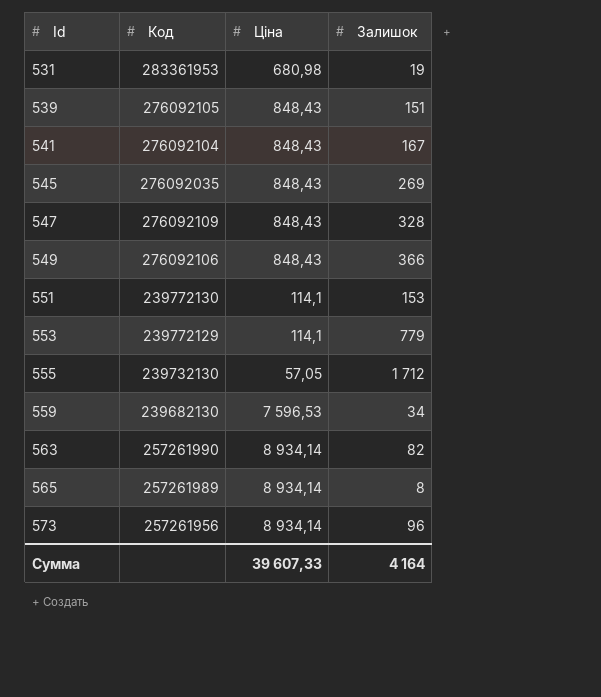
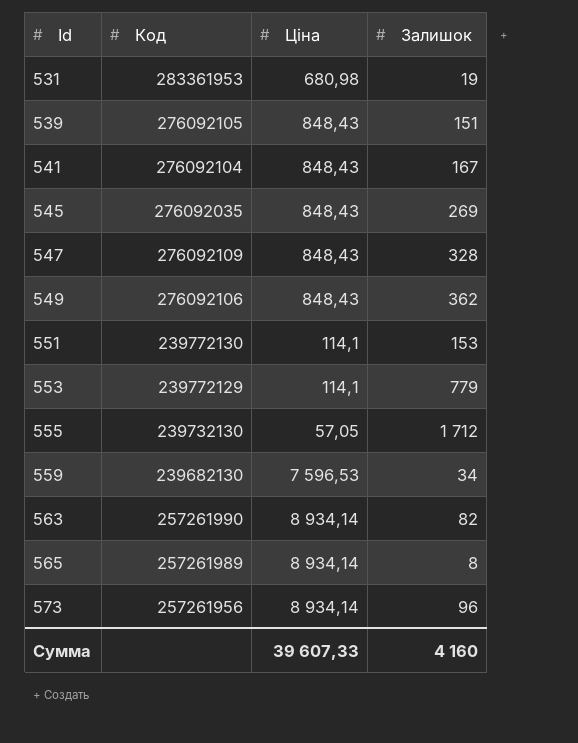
549 | Залишок: 366 -> 362
Сумма | Залишок: 4 164 -> 4 160

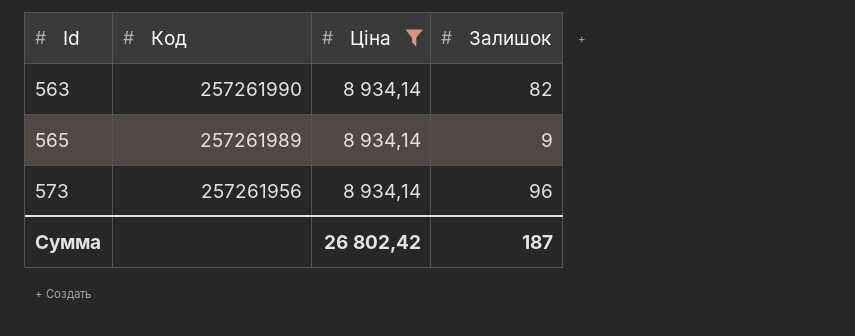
filter: none -> Ціна = 8 934,14
565 | Залишок: 8 -> 9
Сумма | Ціна: 39 607,33 -> 26 802,42
Сумма | Залишок: 4 160 -> 187

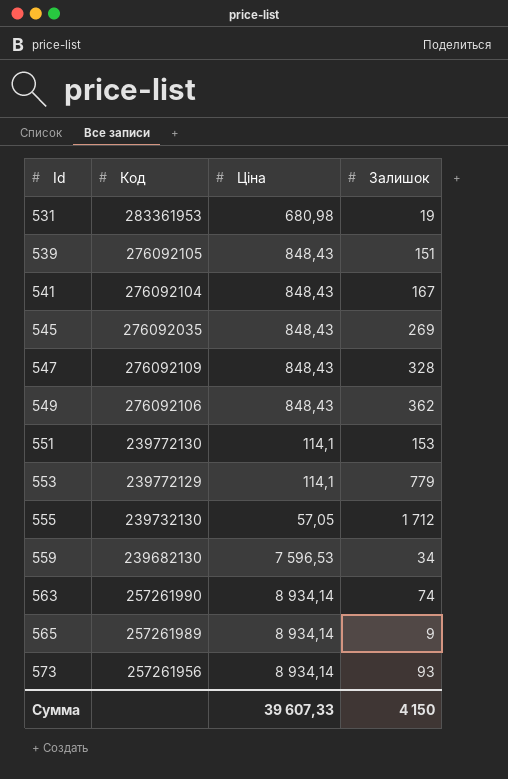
filter: Ціна = 8 934,14 -> none
563 | Залишок: 82 -> 74
573 | Залишок: 96 -> 93
Сумма | Ціна: 26 802,42 -> 39 607,33
Сумма | Залишок: 187 -> 4 150

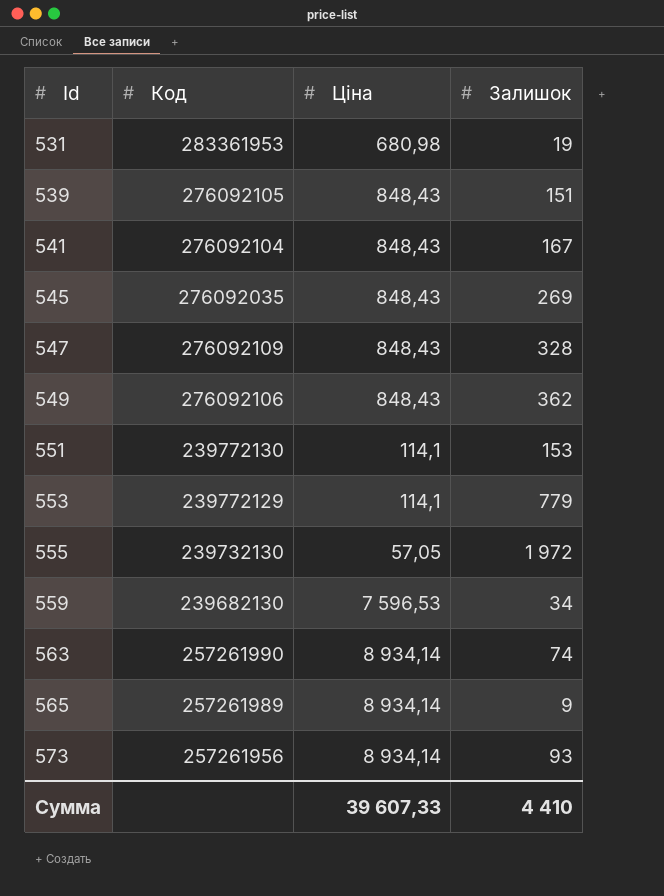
555 | Залишок: 1 712 -> 1 972
Сумма | Залишок: 4 150 -> 4 410

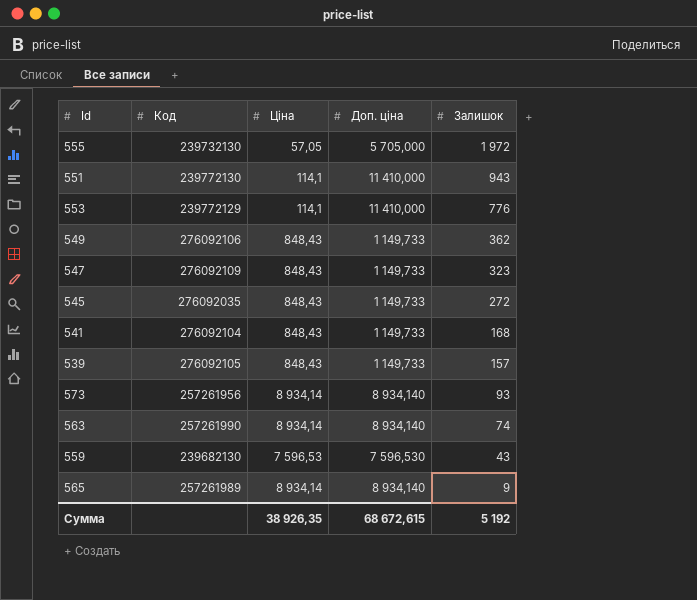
row order: Id ascending -> Залишок descending
column Доп. ціна | position: none -> 4
row 531: 283361953 | 680,98 | 19 -> none
551 | Залишок: 153 -> 943
553 | Залишок: 779 -> 776
547 | Залишок: 328 -> 323
545 | Залишок: 269 -> 272
541 | Залишок: 167 -> 168
539 | Залишок: 151 -> 157
559 | Залишок: 34 -> 43
Сумма | Ціна: 39 607,33 -> 38 926,35
Сумма | Залишок: 4 410 -> 5 192

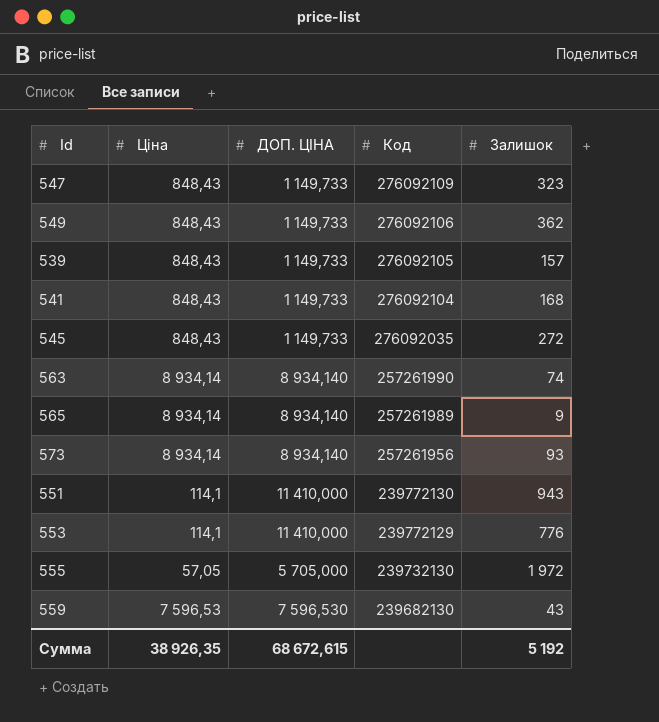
row order: Залишок descending -> Код descending
column name: Доп. ціна -> ДОП. ЦІНА
column Код | position: 2 -> 4

